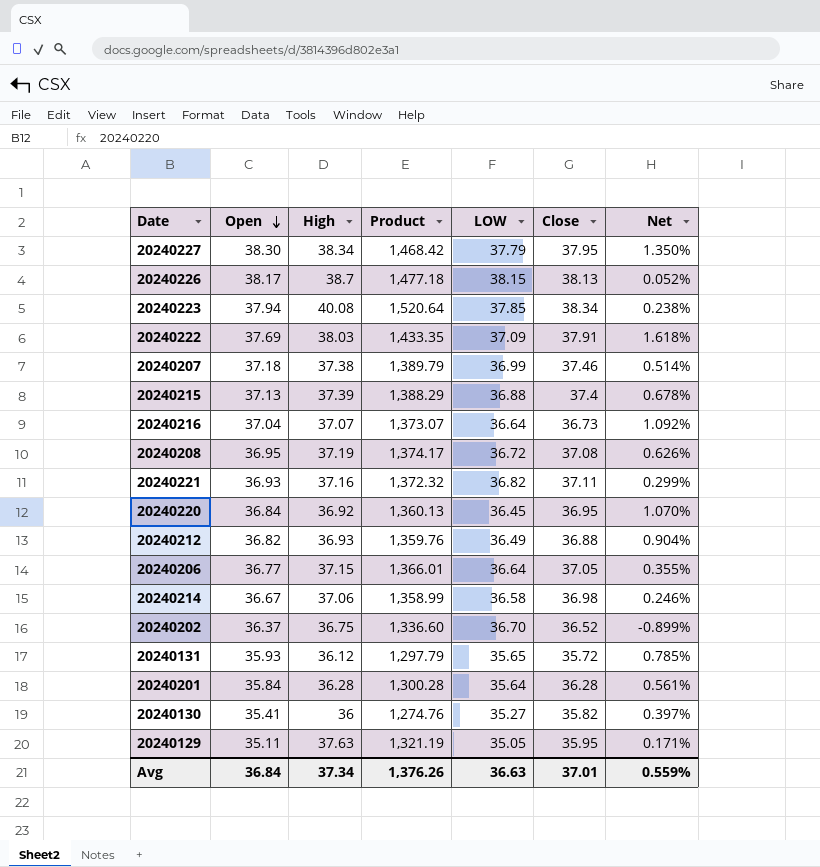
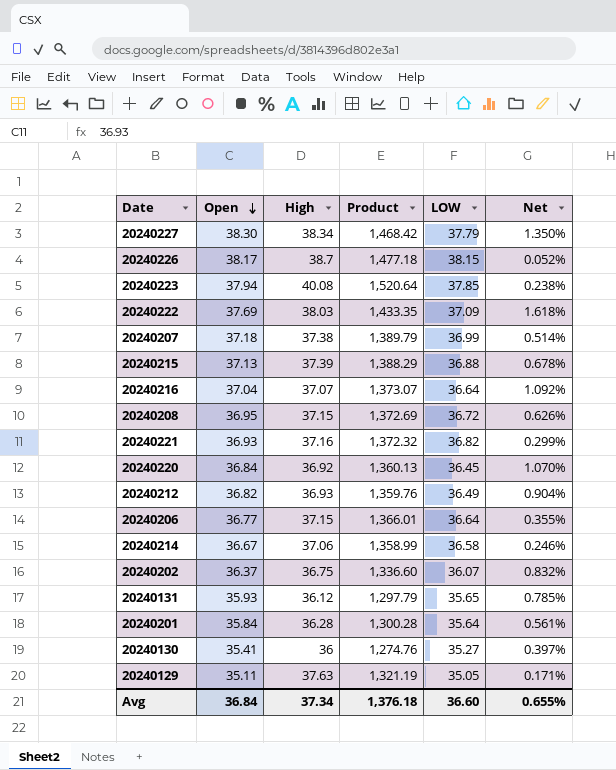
column Close | position: 6 -> none
20240208 | High: 37.19 -> 37.15
20240208 | Product: 1,374.17 -> 1,372.69
20240202 | LOW: 36.70 -> 36.07
20240202 | Net: -0.899% -> 0.832%
Avg | Product: 1,376.26 -> 1,376.18
Avg | LOW: 36.63 -> 36.60
Avg | Net: 0.559% -> 0.655%

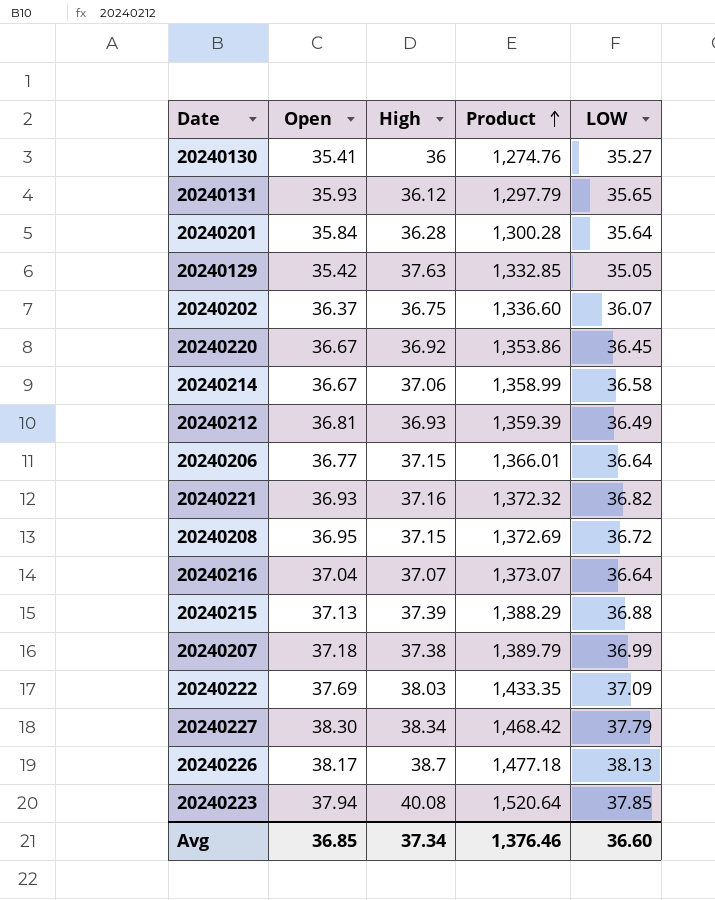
row order: Open descending -> Product ascending
column Net | formula: ([Open] - [LOW]) / [LOW] -> none
20240129 | Open: 35.11 -> 35.42
20240129 | Product: 1,321.19 -> 1,332.85
20240220 | Open: 36.84 -> 36.67
20240220 | Product: 1,360.13 -> 1,353.86
20240212 | Open: 36.82 -> 36.81
20240212 | Product: 1,359.76 -> 1,359.39
20240226 | LOW: 38.15 -> 38.13
Avg | Open: 36.84 -> 36.85
Avg | Product: 1,376.18 -> 1,376.46

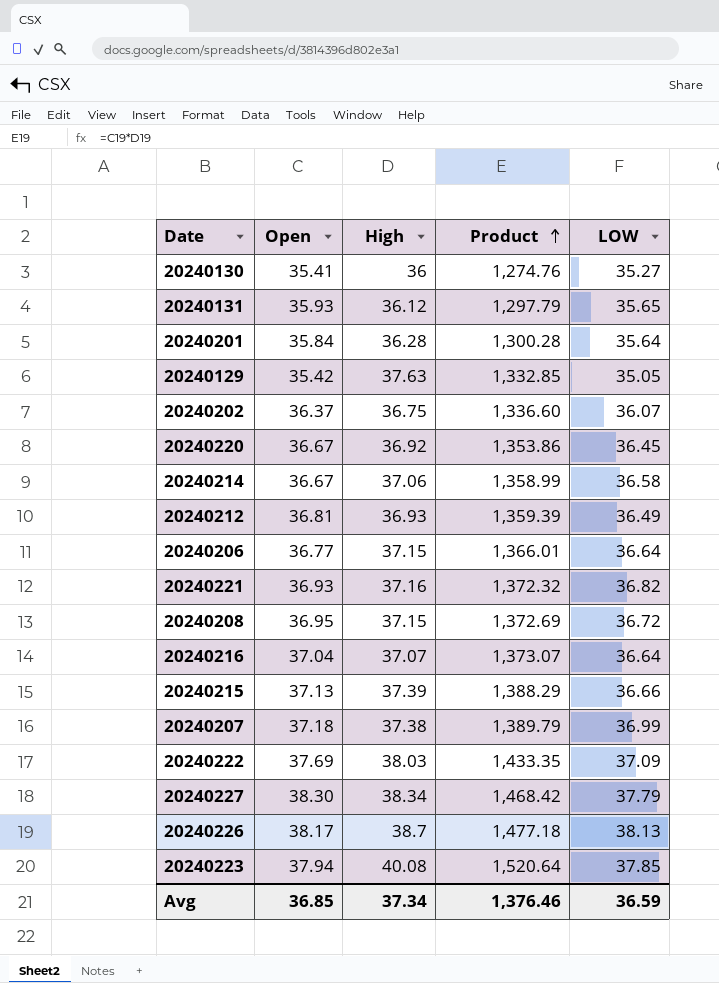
20240215 | LOW: 36.88 -> 36.66
Avg | LOW: 36.60 -> 36.59

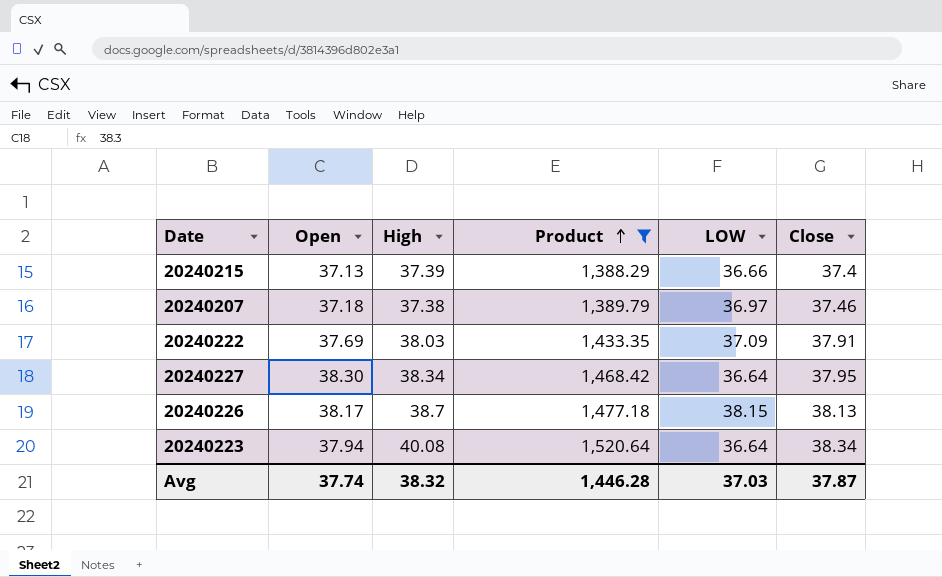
filter: none -> Product >= 1,388.29
column Close | position: none -> 6
20240207 | LOW: 36.99 -> 36.97
20240227 | LOW: 37.79 -> 36.64
20240226 | LOW: 38.13 -> 38.15
20240223 | LOW: 37.85 -> 36.64
Avg | Open: 36.85 -> 37.74
Avg | High: 37.34 -> 38.32
Avg | Product: 1,376.46 -> 1,446.28
Avg | LOW: 36.59 -> 37.03

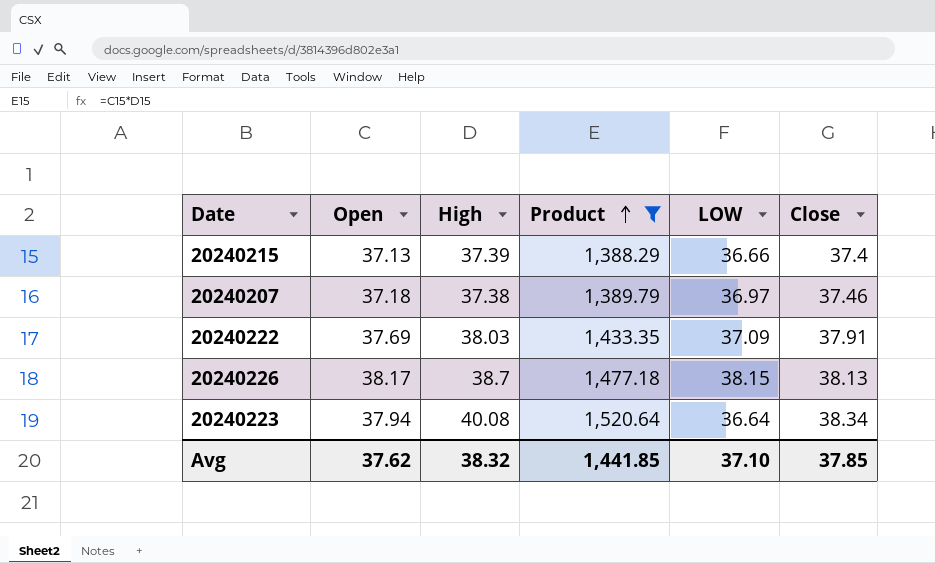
row 20240227: 38.30 | 38.34 | 1,468.42 | 36.64 | 37.95 -> none
Avg | Open: 37.74 -> 37.62
Avg | Product: 1,446.28 -> 1,441.85
Avg | LOW: 37.03 -> 37.10
Avg | Close: 37.87 -> 37.85

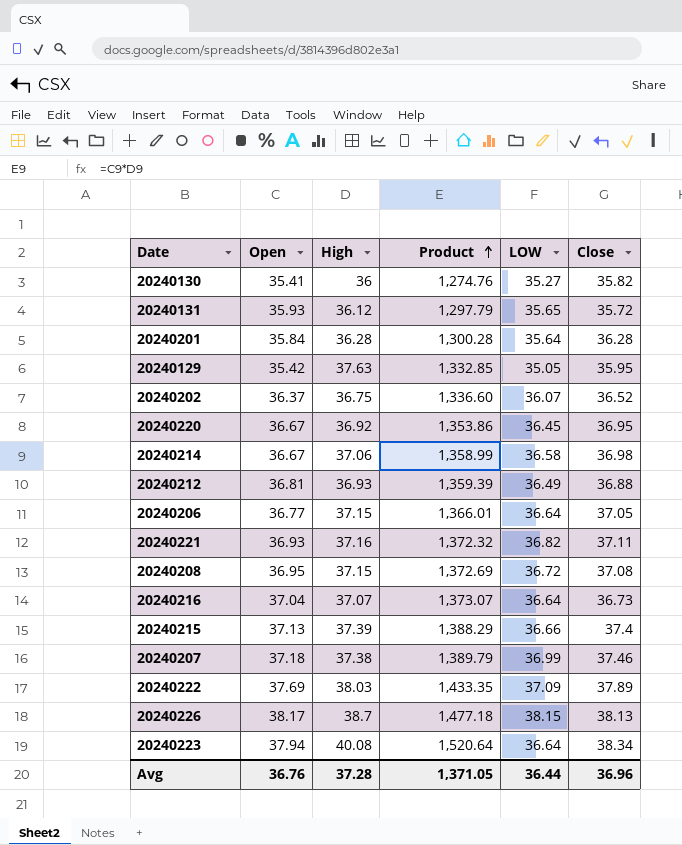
filter: Product >= 1,388.29 -> none
20240207 | LOW: 36.97 -> 36.99
20240222 | Close: 37.91 -> 37.89
Avg | Open: 37.62 -> 36.76
Avg | High: 38.32 -> 37.28
Avg | Product: 1,441.85 -> 1,371.05
Avg | LOW: 37.10 -> 36.44
Avg | Close: 37.85 -> 36.96

